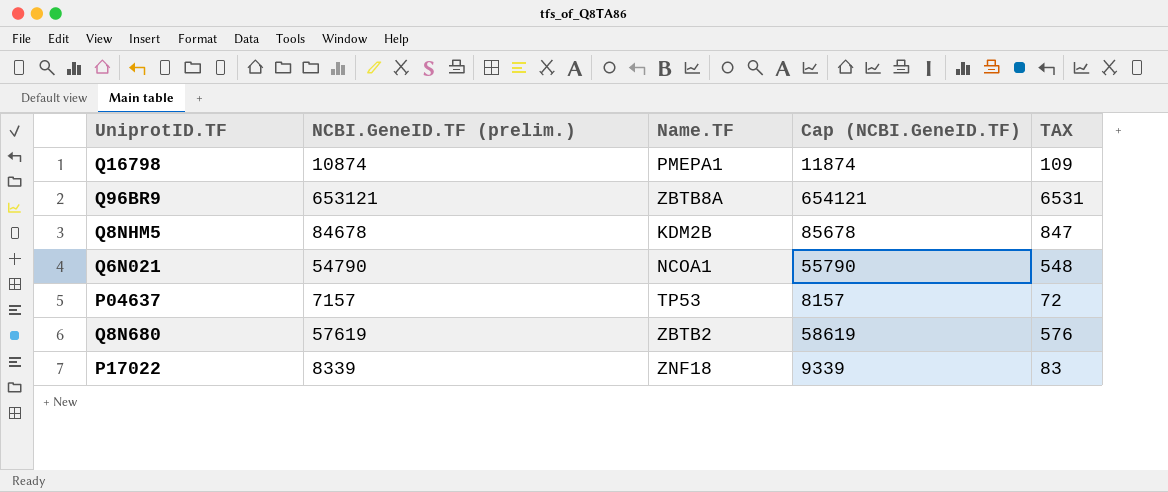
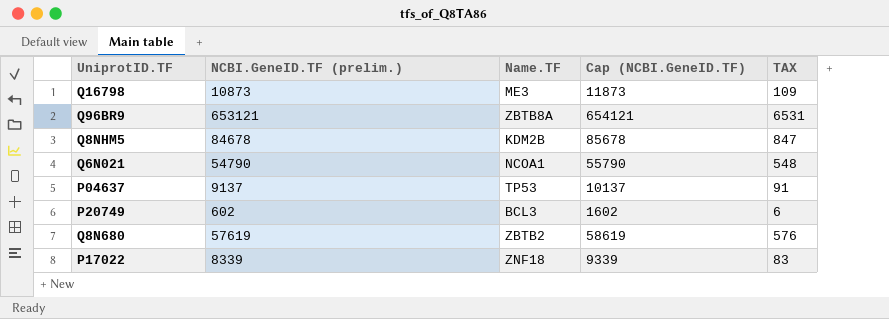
Q16798 | NCBI.GeneID.TF (prelim.): 10874 -> 10873
Q16798 | Name.TF: PMEPA1 -> ME3
Q16798 | Cap (NCBI.GeneID.TF): 11874 -> 11873
P04637 | NCBI.GeneID.TF (prelim.): 7157 -> 9137
P04637 | Cap (NCBI.GeneID.TF): 8157 -> 10137
P04637 | TAX: 72 -> 91
row P20749: none -> 602 | BCL3 | 1602 | 6

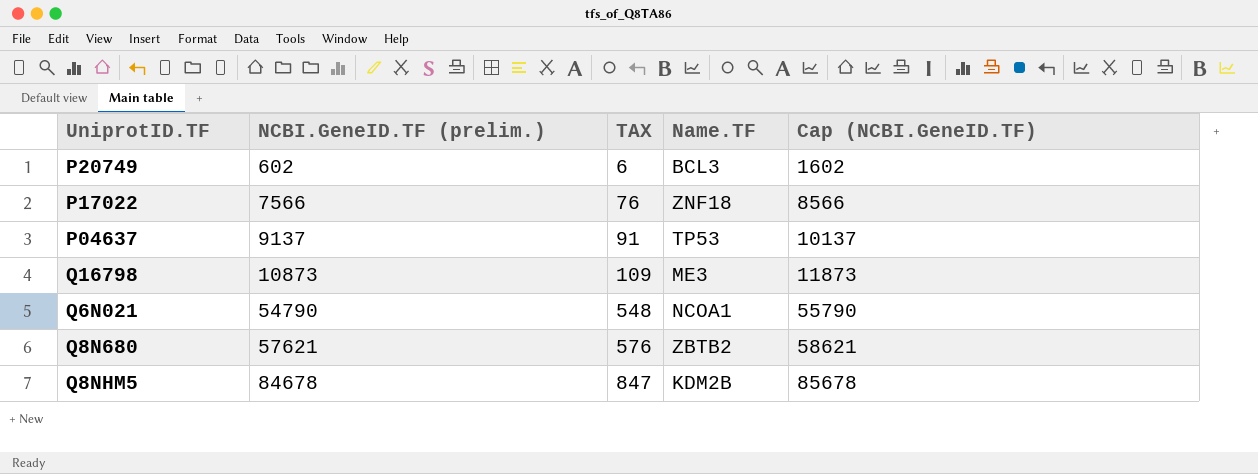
row order: none -> NCBI.GeneID.TF (prelim.) ascending
column TAX | position: 5 -> 3
row Q96BR9: 653121 | ZBTB8A | 654121 | 6531 -> none
P17022 | NCBI.GeneID.TF (prelim.): 8339 -> 7566
P17022 | TAX: 83 -> 76
P17022 | Cap (NCBI.GeneID.TF): 9339 -> 8566
Q8N680 | NCBI.GeneID.TF (prelim.): 57619 -> 57621
Q8N680 | Cap (NCBI.GeneID.TF): 58619 -> 58621

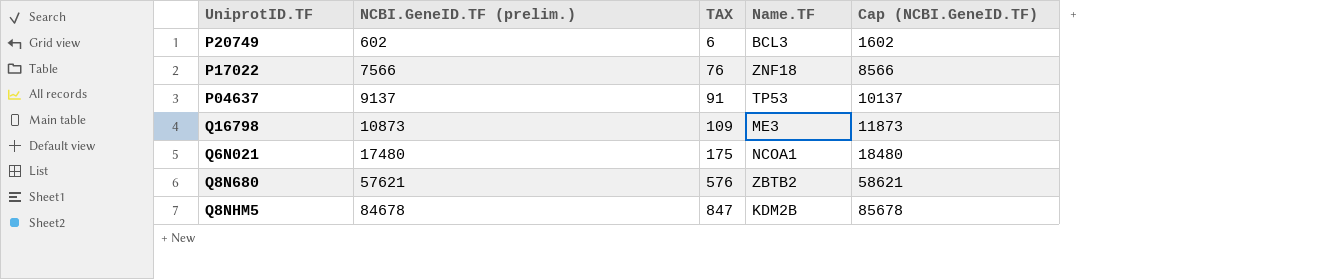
Q6N021 | NCBI.GeneID.TF (prelim.): 54790 -> 17480
Q6N021 | TAX: 548 -> 175
Q6N021 | Cap (NCBI.GeneID.TF): 55790 -> 18480

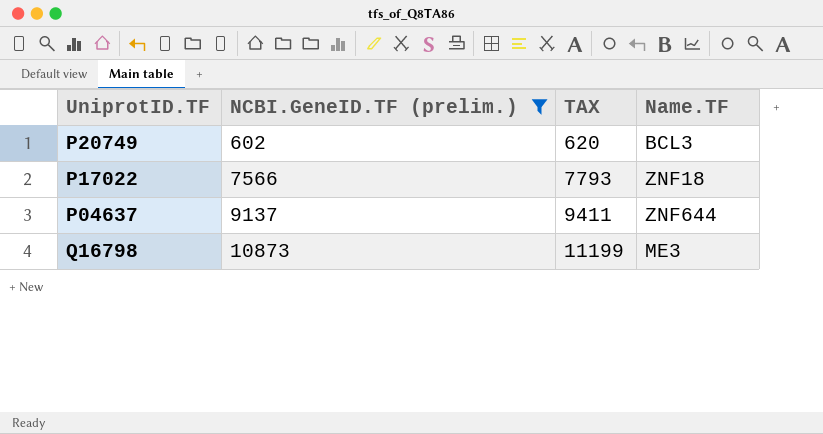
filter: none -> NCBI.GeneID.TF (prelim.) <= 10873
column Cap (NCBI.GeneID.TF) | formula: [NCBI.GeneID.TF (prelim.)] + 1000 -> none
column TAX | formula: [NCBI.GeneID.TF (prelim.)] * 0.01 -> [NCBI.GeneID.TF (prelim.)] * 1.03
P04637 | Name.TF: TP53 -> ZNF644

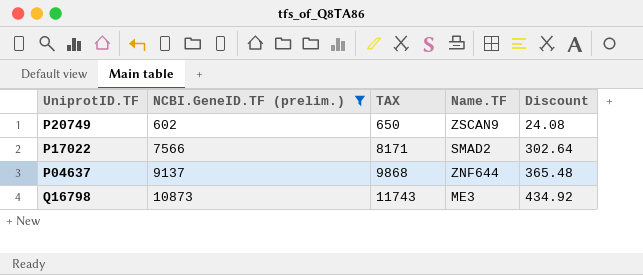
column TAX | formula: [NCBI.GeneID.TF (prelim.)] * 1.03 -> [NCBI.GeneID.TF (prelim.)] * 1.08
column Discount | formula: none -> [NCBI.GeneID.TF (prelim.)] * 0.04
P20749 | Name.TF: BCL3 -> ZSCAN9
P17022 | Name.TF: ZNF18 -> SMAD2

